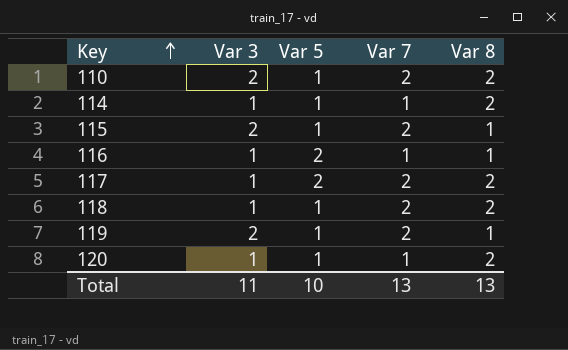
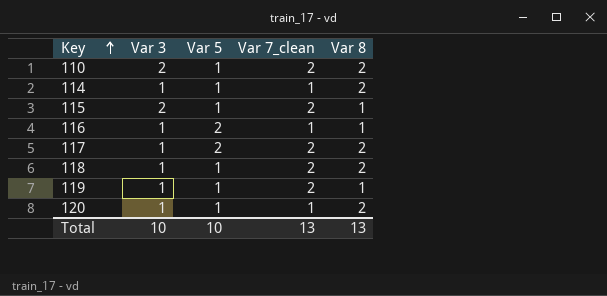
column name: Var 7 -> Var 7_clean
119 | Var 3: 2 -> 1
Total | Var 3: 11 -> 10

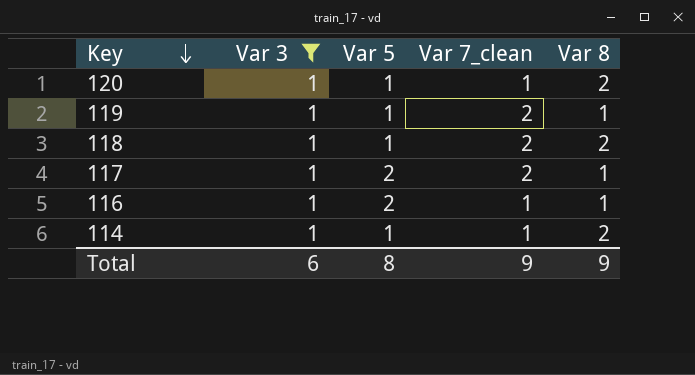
filter: none -> Var 3 = 1
row order: Key ascending -> Key descending
117 | Var 8: 2 -> 1
Total | Var 3: 10 -> 6
Total | Var 5: 10 -> 8
Total | Var 7_clean: 13 -> 9
Total | Var 8: 13 -> 9

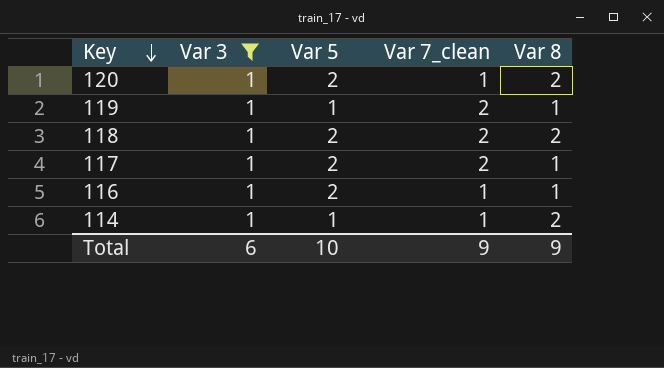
120 | Var 5: 1 -> 2
118 | Var 5: 1 -> 2
Total | Var 5: 8 -> 10

